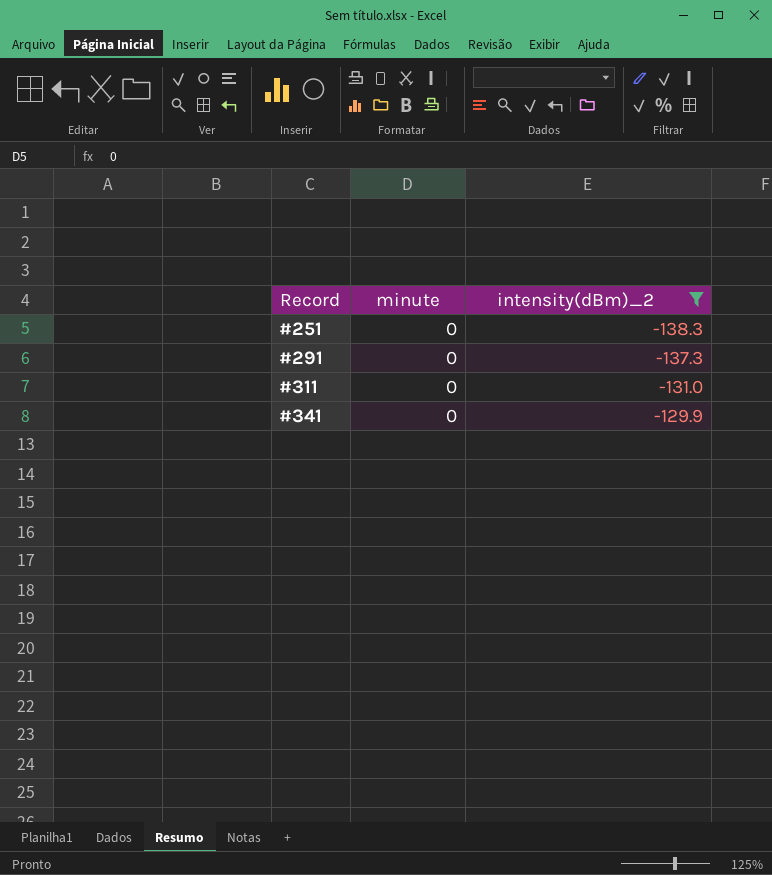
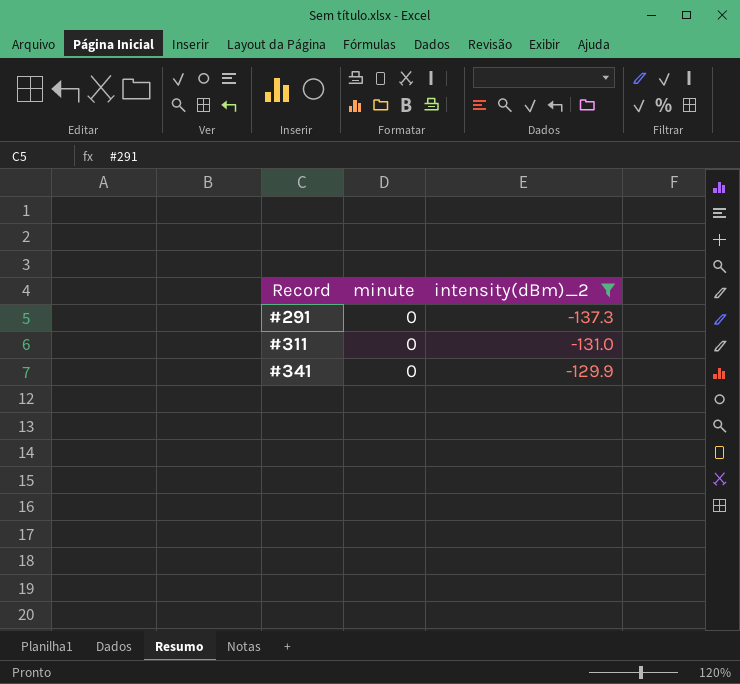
row #251: 0 | -138.3 -> none

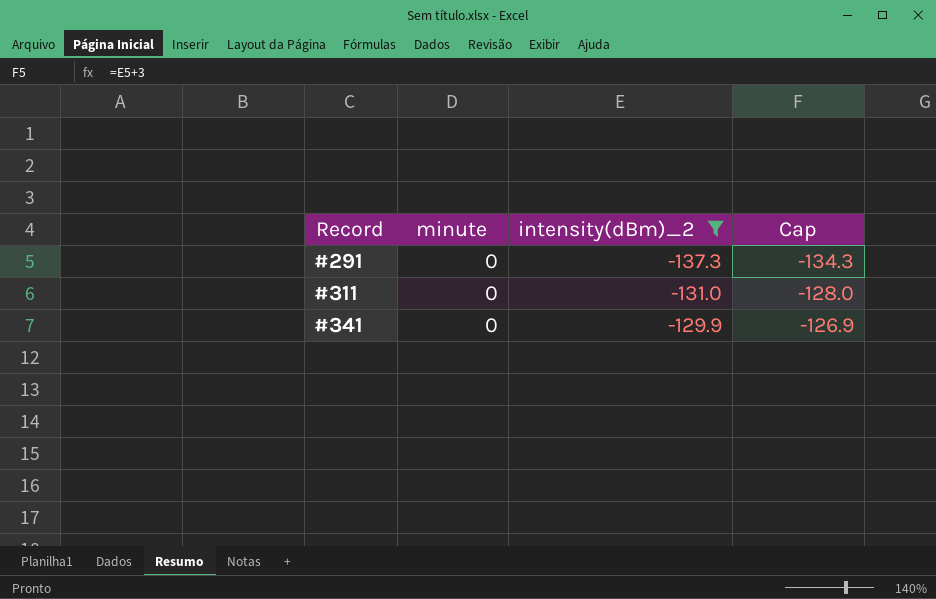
column Cap | formula: none -> [intensity(dBm)_2] + 3

